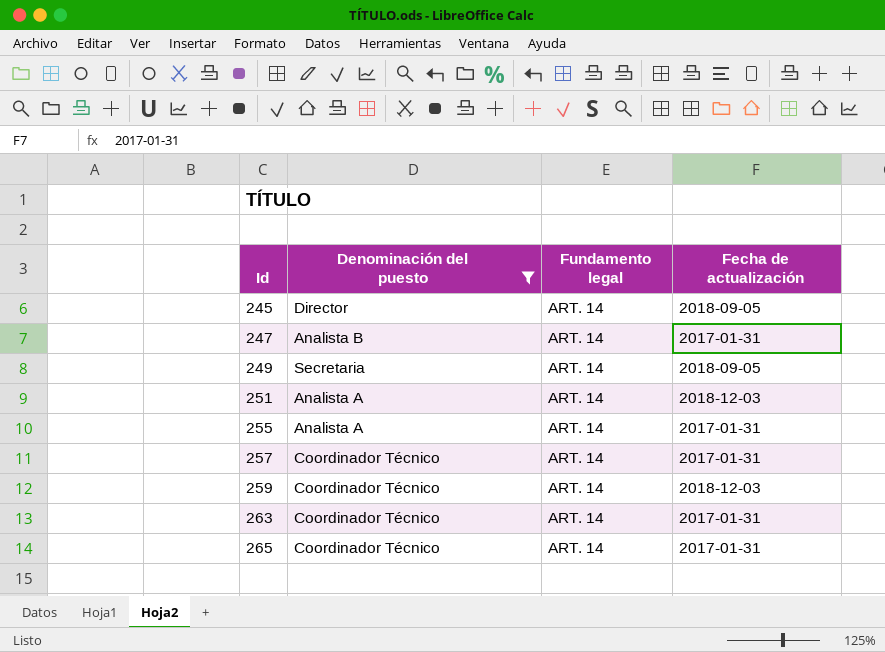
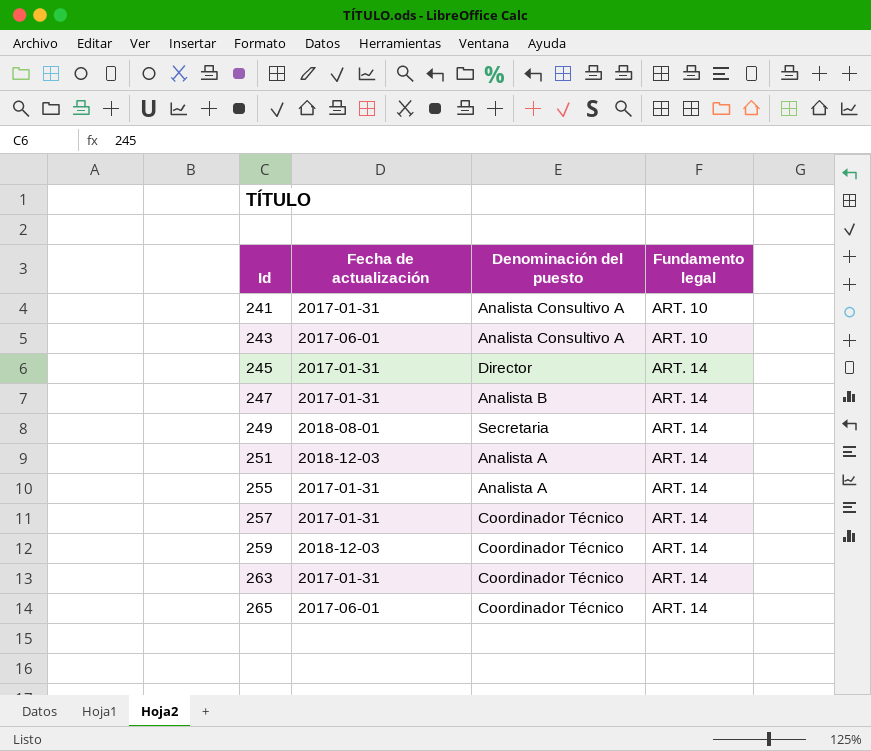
filter: Denominación del puesto != Analista Consultivo A -> none
column Fecha de actualización | position: 4 -> 2
245 | Fecha de actualización: 2018-09-05 -> 2017-01-31
249 | Fecha de actualización: 2018-09-05 -> 2018-08-01
265 | Fecha de actualización: 2017-01-31 -> 2017-06-01

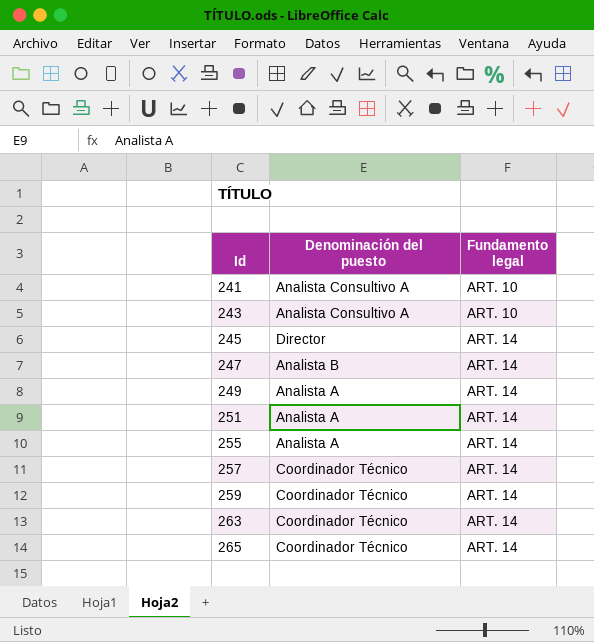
column Fecha de actualización | position: 2 -> none
249 | Denominación del puesto: Secretaria -> Analista A

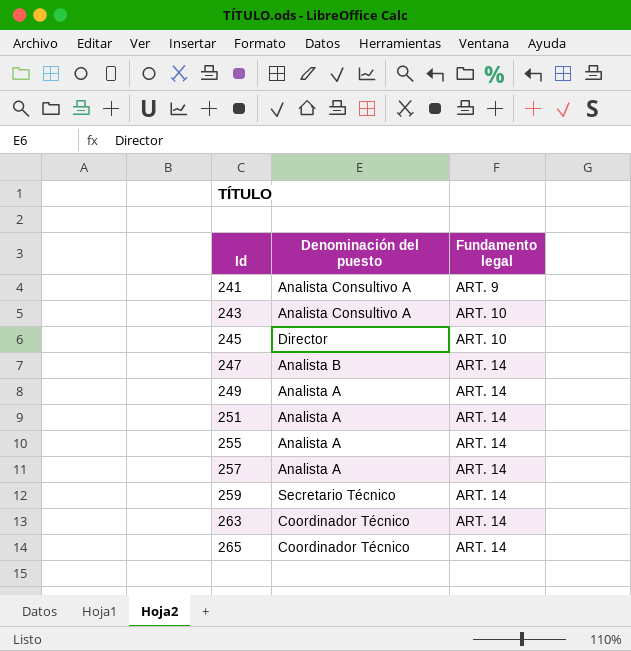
241 | Fundamento legal: ART. 10 -> ART. 9
245 | Fundamento legal: ART. 14 -> ART. 10
257 | Denominación del puesto: Coordinador Técnico -> Analista A
259 | Denominación del puesto: Coordinador Técnico -> Secretario Técnico

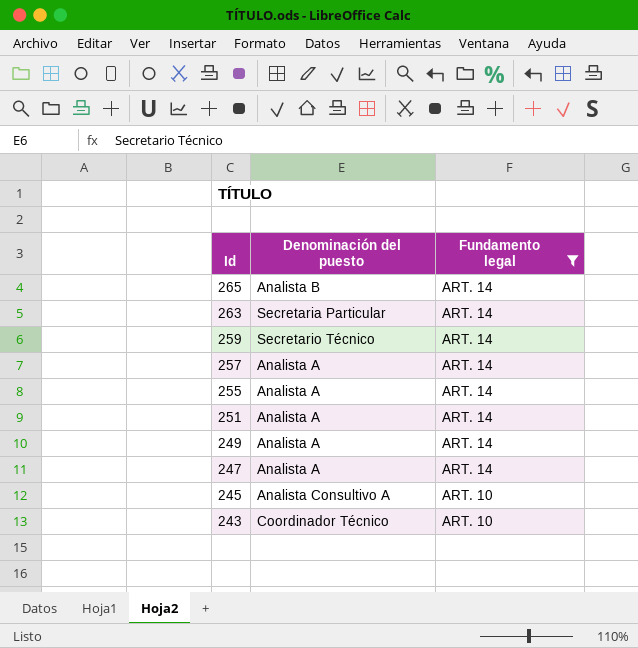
filter: none -> Fundamento legal != ART. 9
row order: Id ascending -> Id descending
265 | Denominación del puesto: Coordinador Técnico -> Analista B
263 | Denominación del puesto: Coordinador Técnico -> Secretaria Particular
247 | Denominación del puesto: Analista B -> Analista A
245 | Denominación del puesto: Director -> Analista Consultivo A
243 | Denominación del puesto: Analista Consultivo A -> Coordinador Técnico

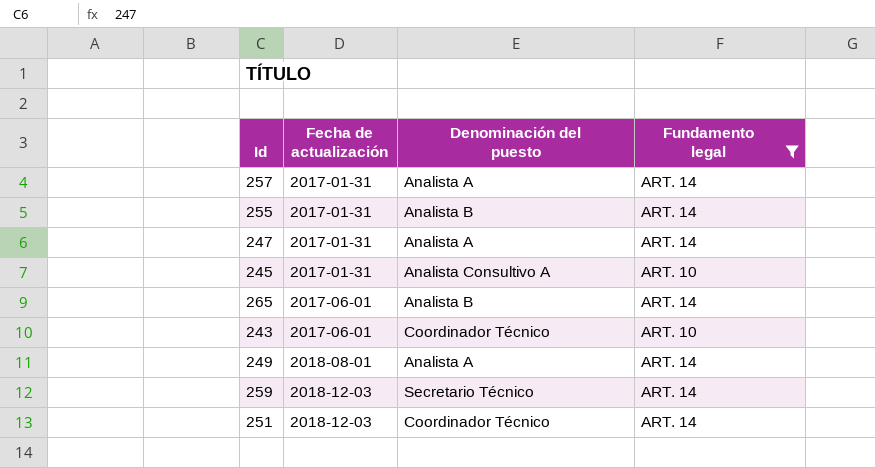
row order: Id descending -> Fecha de actualización ascending
column Fecha de actualización | position: none -> 2
row 263: Secretaria Particular | ART. 14 -> none
255 | Denominación del puesto: Analista A -> Analista B
251 | Denominación del puesto: Analista A -> Coordinador Técnico

